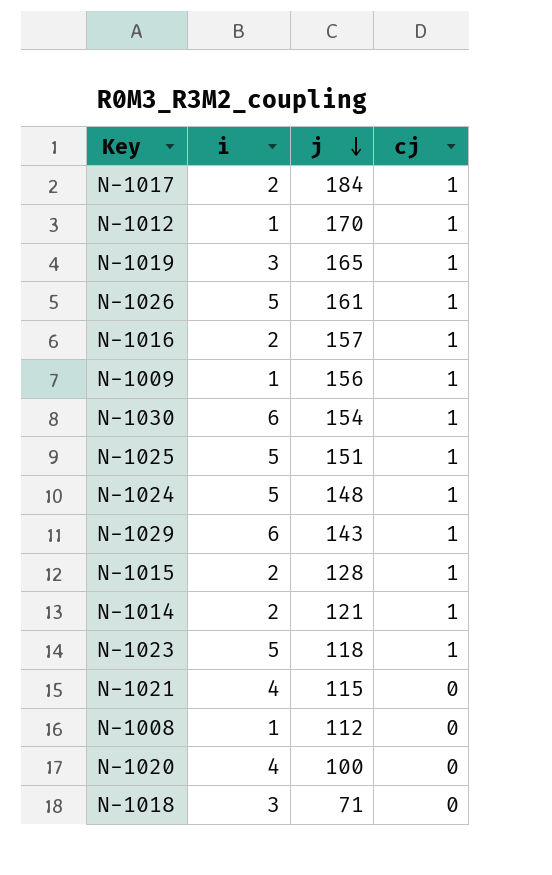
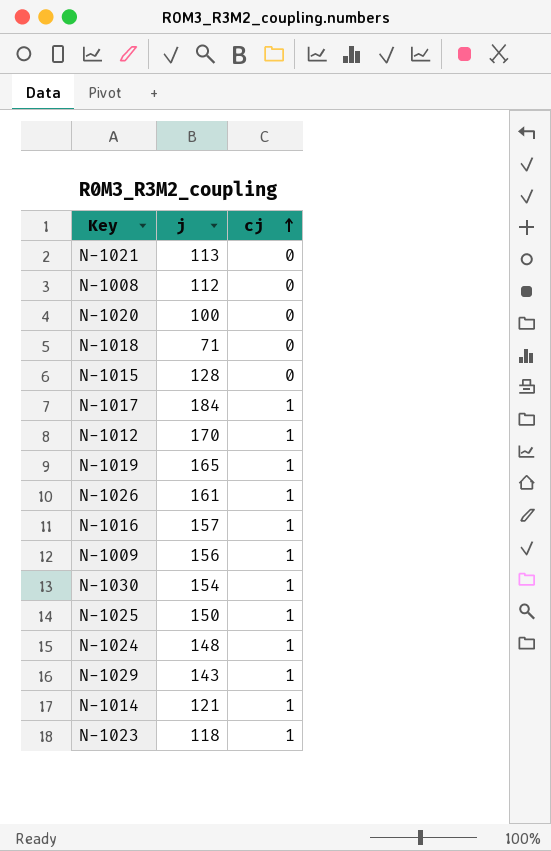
row order: j descending -> cj ascending
column i | position: 2 -> none
N-1021 | j: 115 -> 113
N-1015 | cj: 1 -> 0
N-1025 | j: 151 -> 150

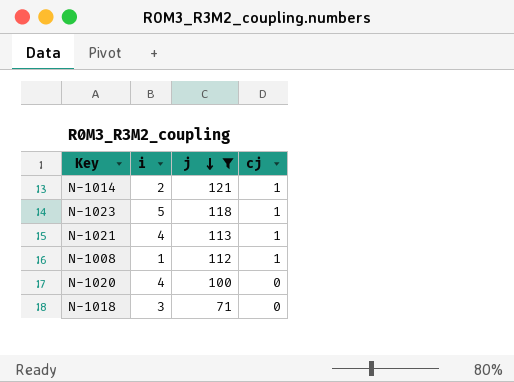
filter: none -> j <= 121
row order: cj ascending -> j descending
column i | position: none -> 2
N-1021 | cj: 0 -> 1
N-1008 | cj: 0 -> 1

